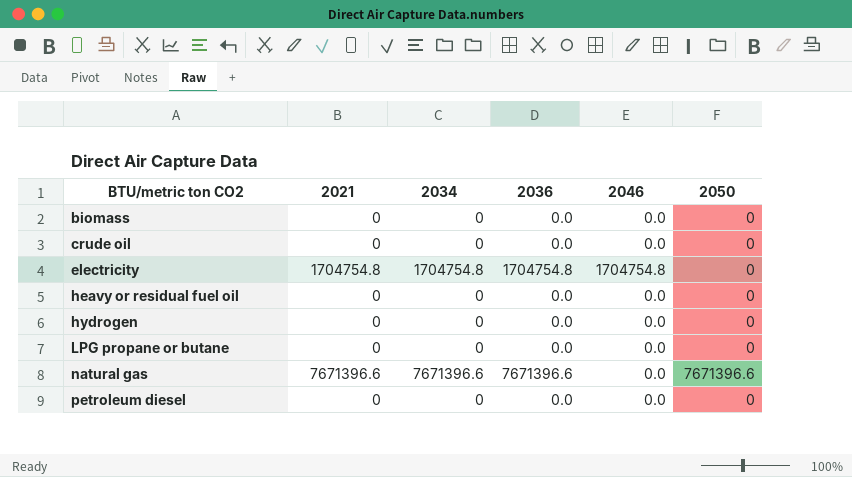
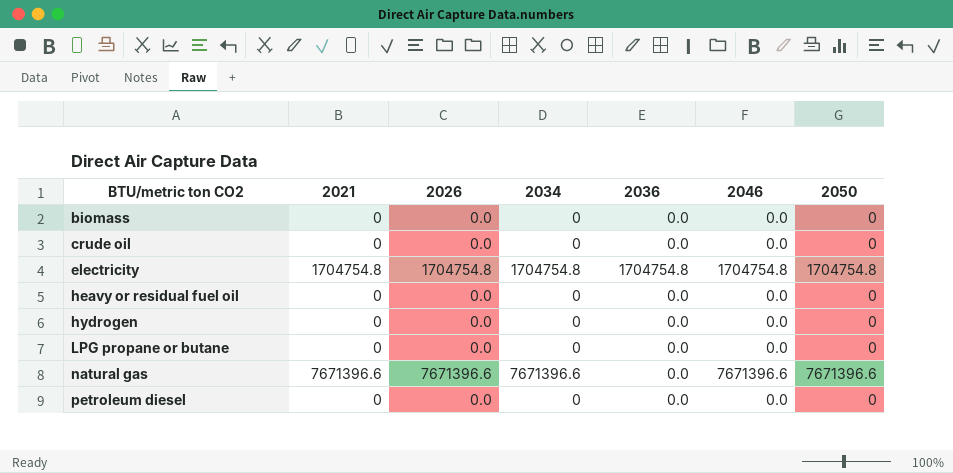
column 2026 | position: none -> 3
electricity | 2050: 0 -> 1704754.8
natural gas | 2036: 7671396.6 -> 0.0
natural gas | 2046: 0.0 -> 7671396.6

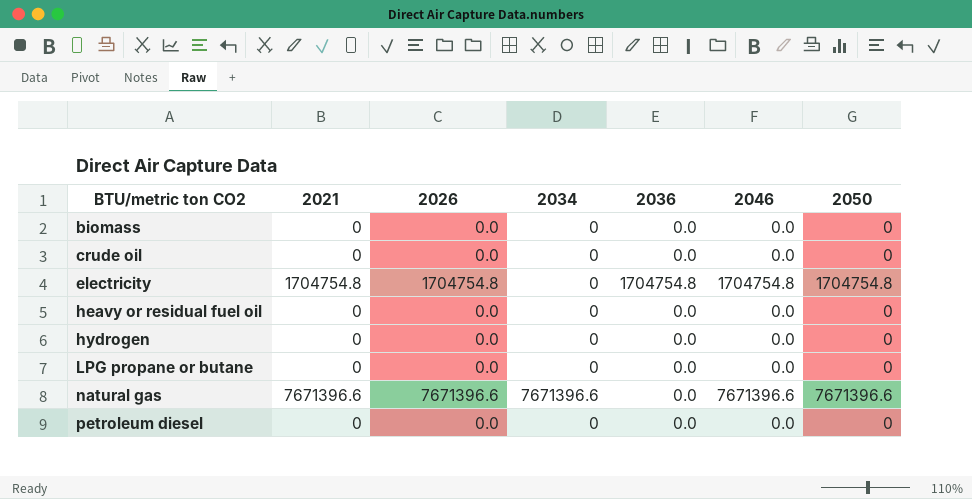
electricity | 2034: 1704754.8 -> 0

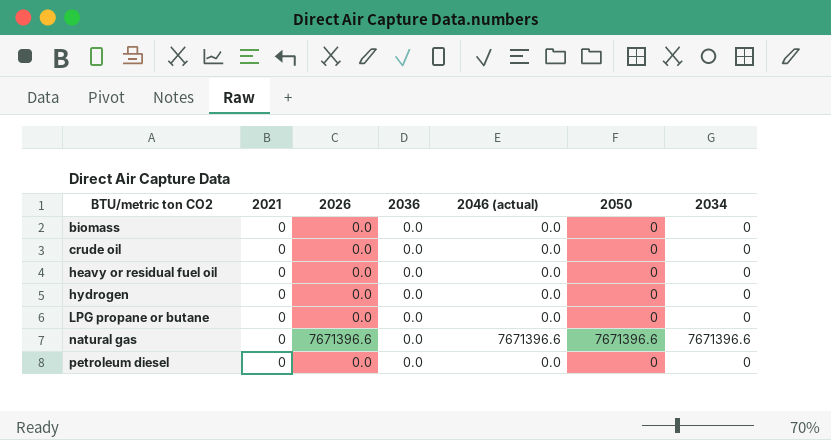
column name: 2046 -> 2046 (actual)
column 2034 | position: 4 -> 7
row electricity: 1704754.8 | 1704754.8 | 0 | 1704754.8 | 1704754.8 | 1704754.8 -> none
natural gas | 2021: 7671396.6 -> 0

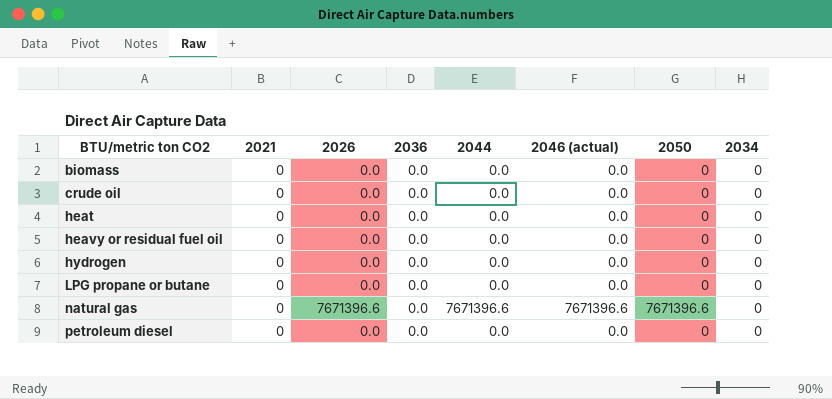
column 2044 | position: none -> 5
row heat: none -> 0 | 0.0 | 0.0 | 0.0 | 0.0 | 0 | 0
natural gas | 2034: 7671396.6 -> 0

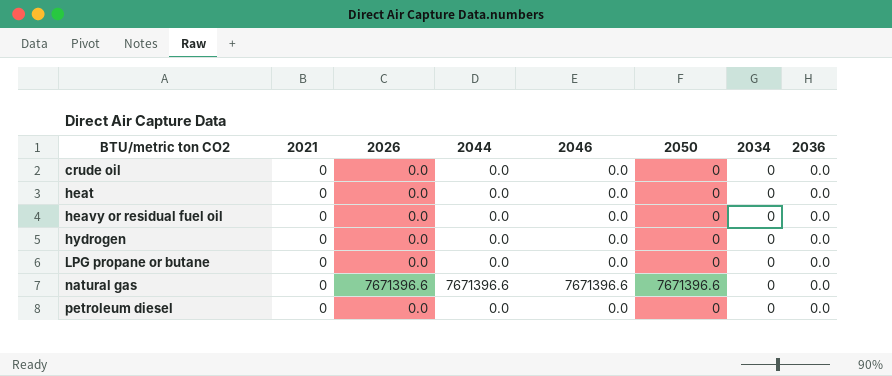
column name: 2046 (actual) -> 2046
column 2036 | position: 4 -> 8
row biomass: 0 | 0.0 | 0.0 | 0.0 | 0.0 | 0 | 0 -> none

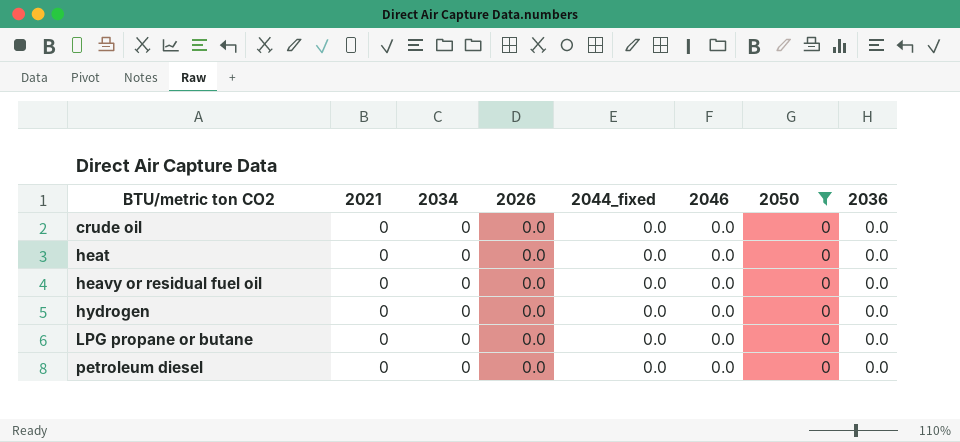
filter: none -> 2050 = 0
column 2034 | position: 7 -> 3
column name: 2044 -> 2044_fixed

